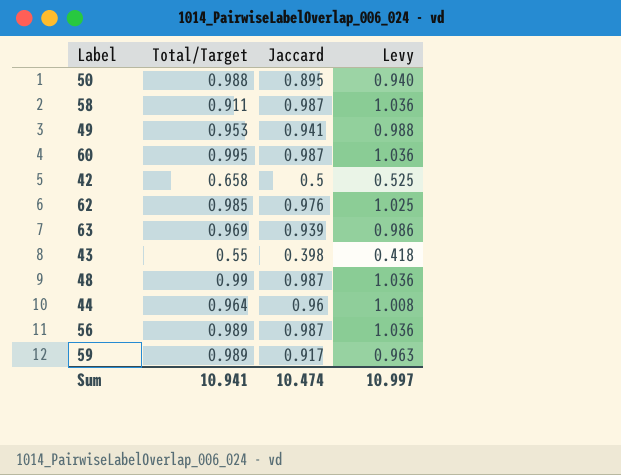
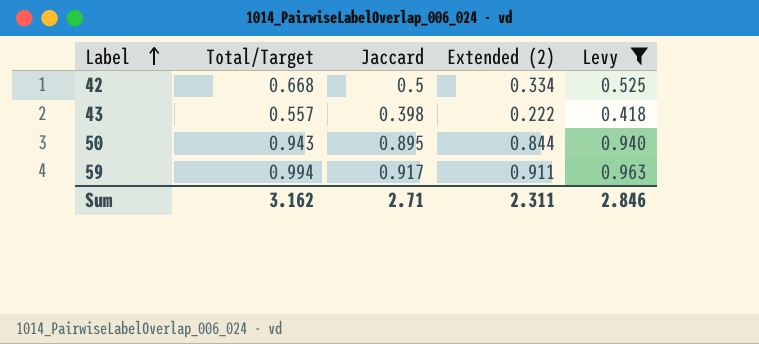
filter: none -> Levy <= 0.963
row order: none -> Label ascending
column Extended (2) | formula: none -> [Total/Target] * [Jaccard]
42 | Total/Target: 0.658 -> 0.668
43 | Total/Target: 0.55 -> 0.557
50 | Total/Target: 0.988 -> 0.943
59 | Total/Target: 0.989 -> 0.994
Sum | Total/Target: 10.941 -> 3.162
Sum | Jaccard: 10.474 -> 2.71
Sum | Levy: 10.997 -> 2.846

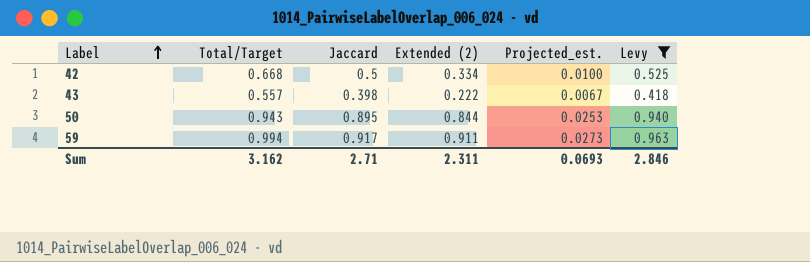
column Projected_est. | formula: none -> [Extended (2)] * 0.03

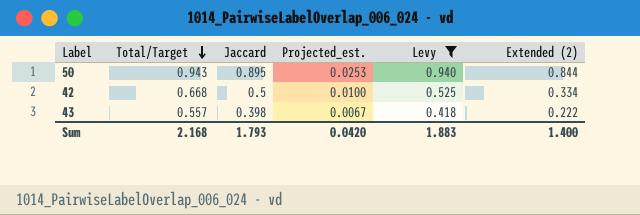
row order: Label ascending -> Total/Target descending
column Extended (2) | position: 4 -> 6
row 59: 0.994 | 0.917 | 0.911 | 0.0273 | 0.963 -> none
Sum | Total/Target: 3.162 -> 2.168
Sum | Jaccard: 2.71 -> 1.793
Sum | Projected_est.: 0.0693 -> 0.0420
Sum | Levy: 2.846 -> 1.883
Sum | Extended (2): 2.311 -> 1.400

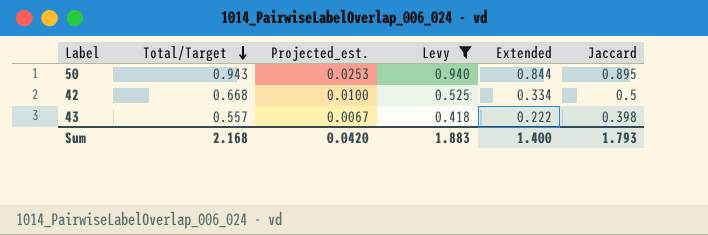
column name: Extended (2) -> Extended
column Jaccard | position: 3 -> 6

